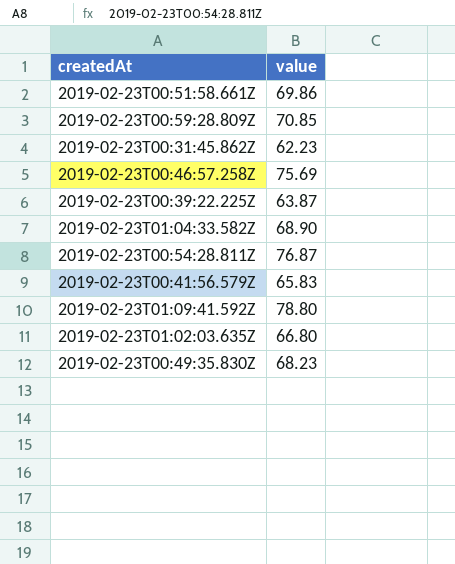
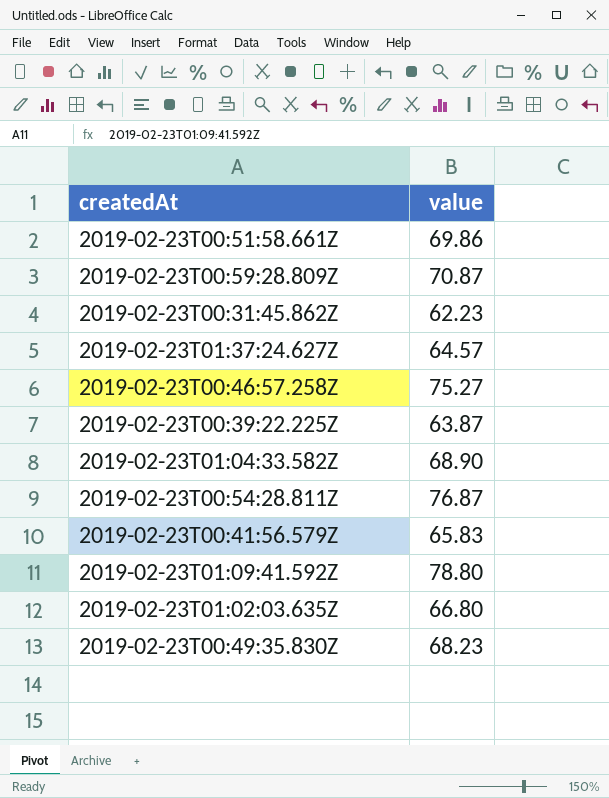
2019-02-23T00:59:28.809Z | value: 70.85 -> 70.87
row 2019-02-23T01:37:24.627Z: none -> 64.57
2019-02-23T00:46:57.258Z | value: 75.69 -> 75.27

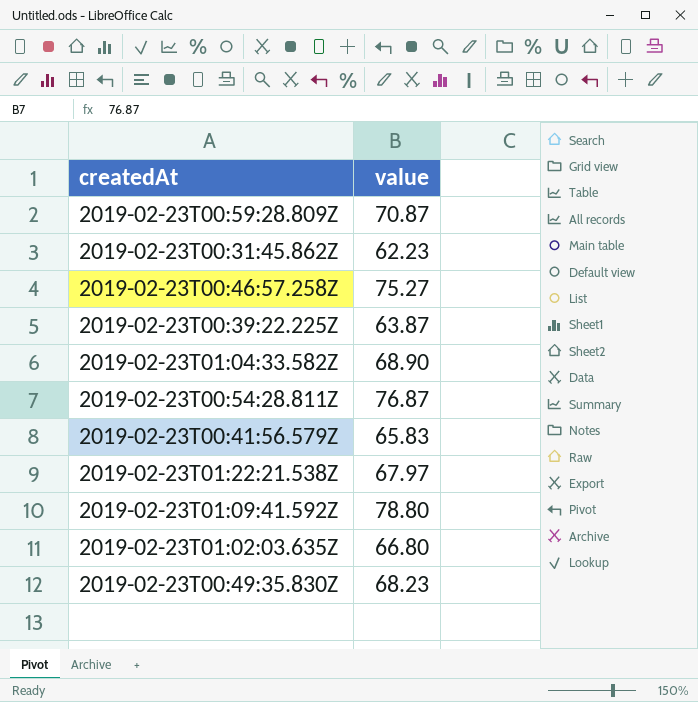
row 2019-02-23T00:51:58.661Z: 69.86 -> none
row 2019-02-23T01:37:24.627Z: 64.57 -> none
row 2019-02-23T01:22:21.538Z: none -> 67.97

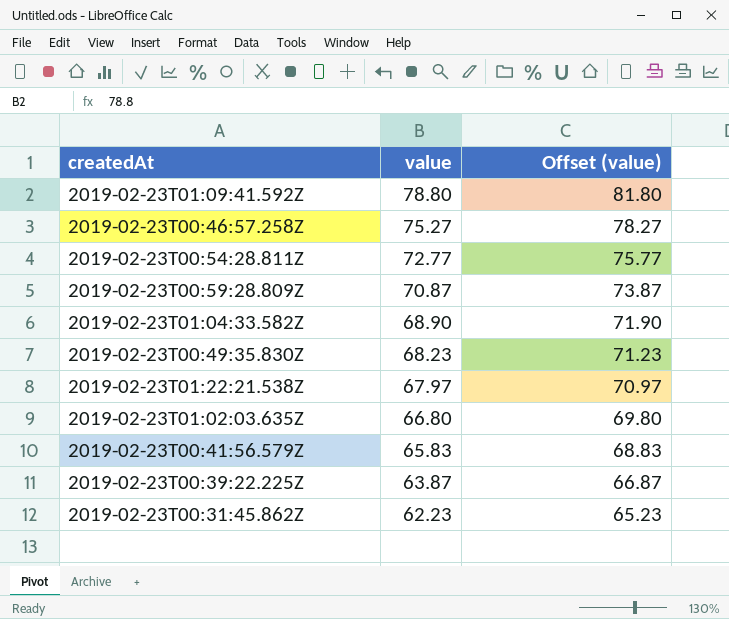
row order: none -> value descending
column Offset (value) | formula: none -> [value] + 3
2019-02-23T00:54:28.811Z | value: 76.87 -> 72.77

